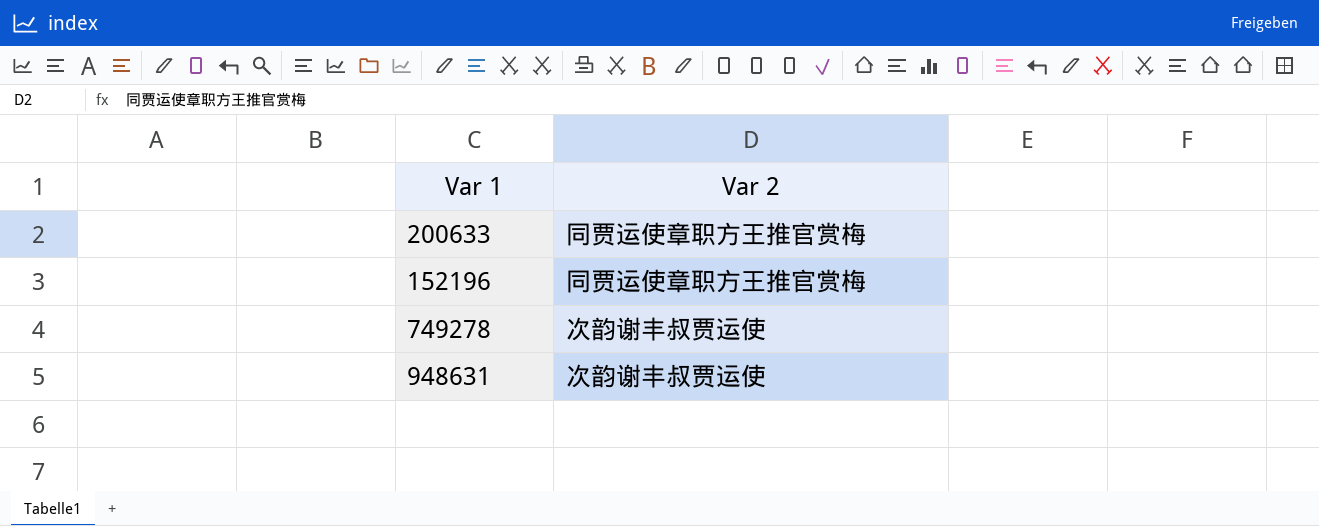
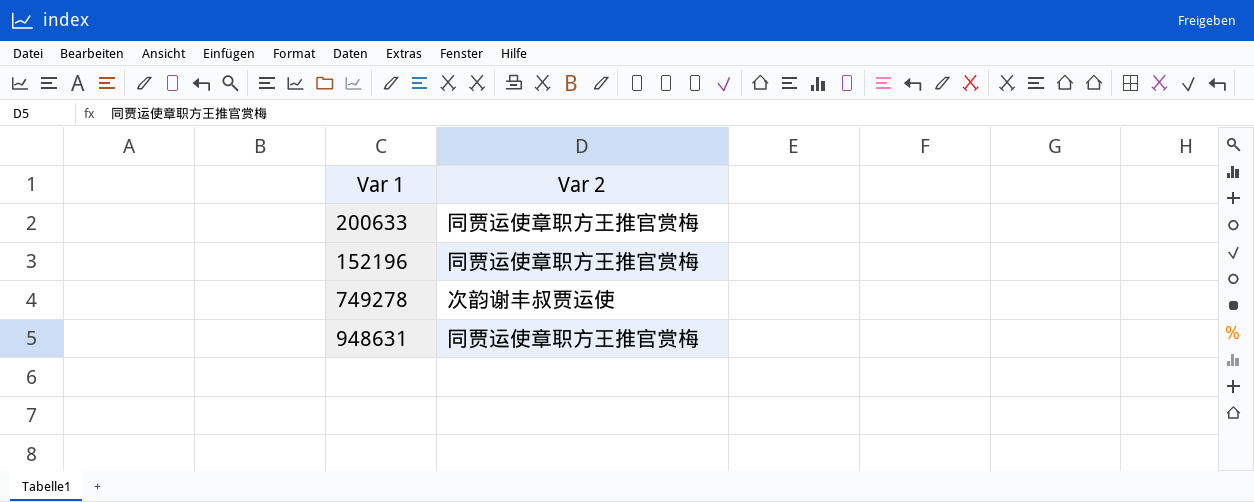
948631 | Var 2: 次韵谢丰叔贾运使 -> 同贾运使章职方王推官赏梅

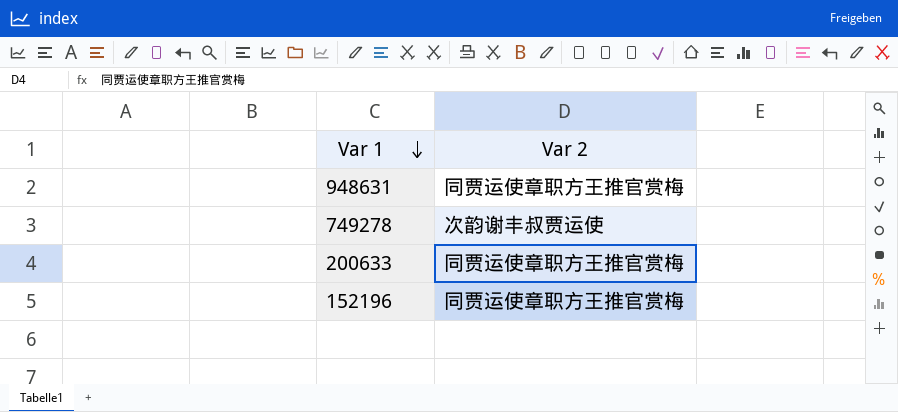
row order: none -> Var 1 descending

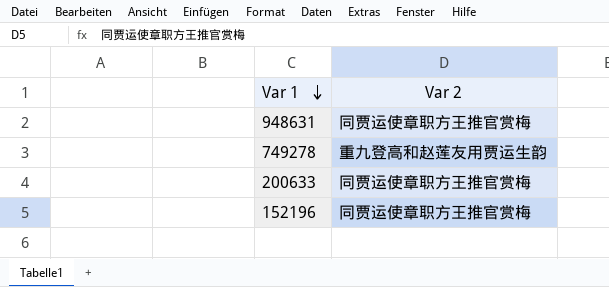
749278 | Var 2: 次韵谢丰叔贾运使 -> 重九登高和赵莲友用贾运生韵

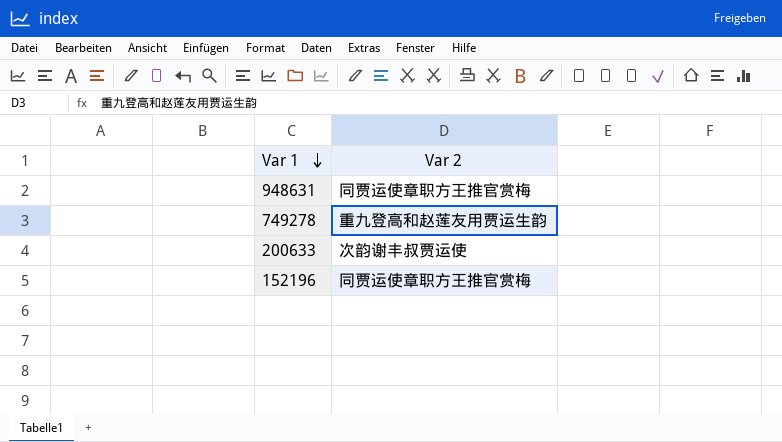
200633 | Var 2: 同贾运使章职方王推官赏梅 -> 次韵谢丰叔贾运使

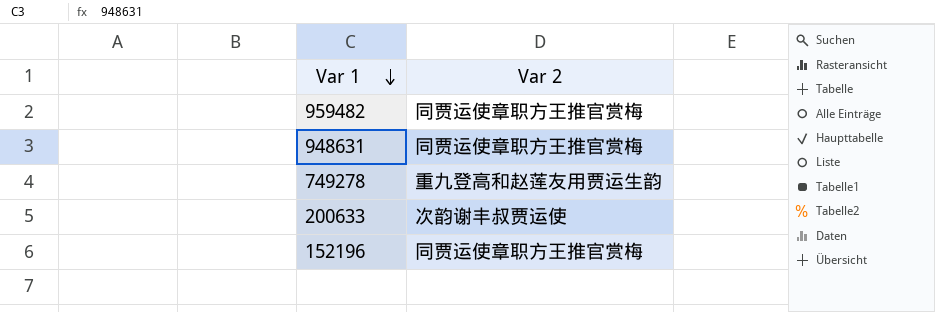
row 959482: none -> 同贾运使章职方王推官赏梅

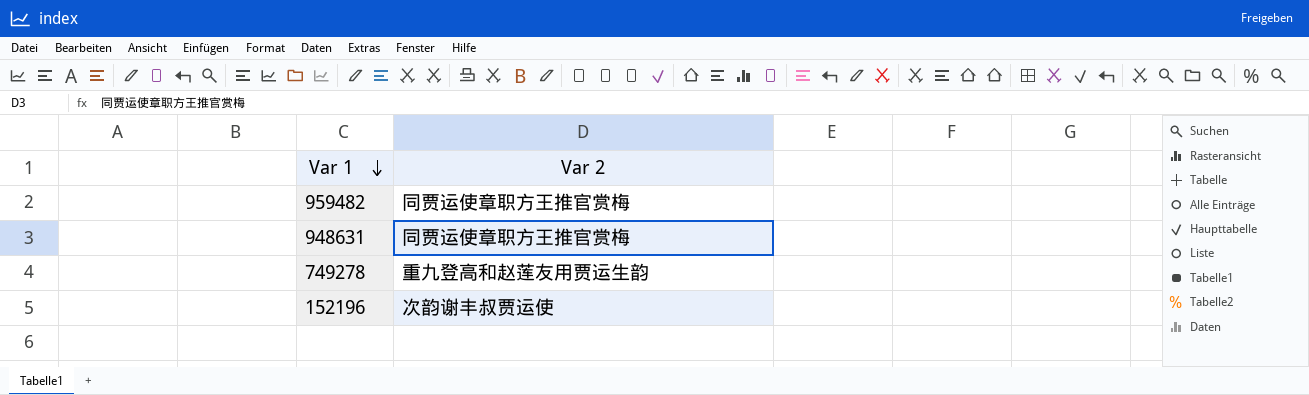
row 200633: 次韵谢丰叔贾运使 -> none
152196 | Var 2: 同贾运使章职方王推官赏梅 -> 次韵谢丰叔贾运使

